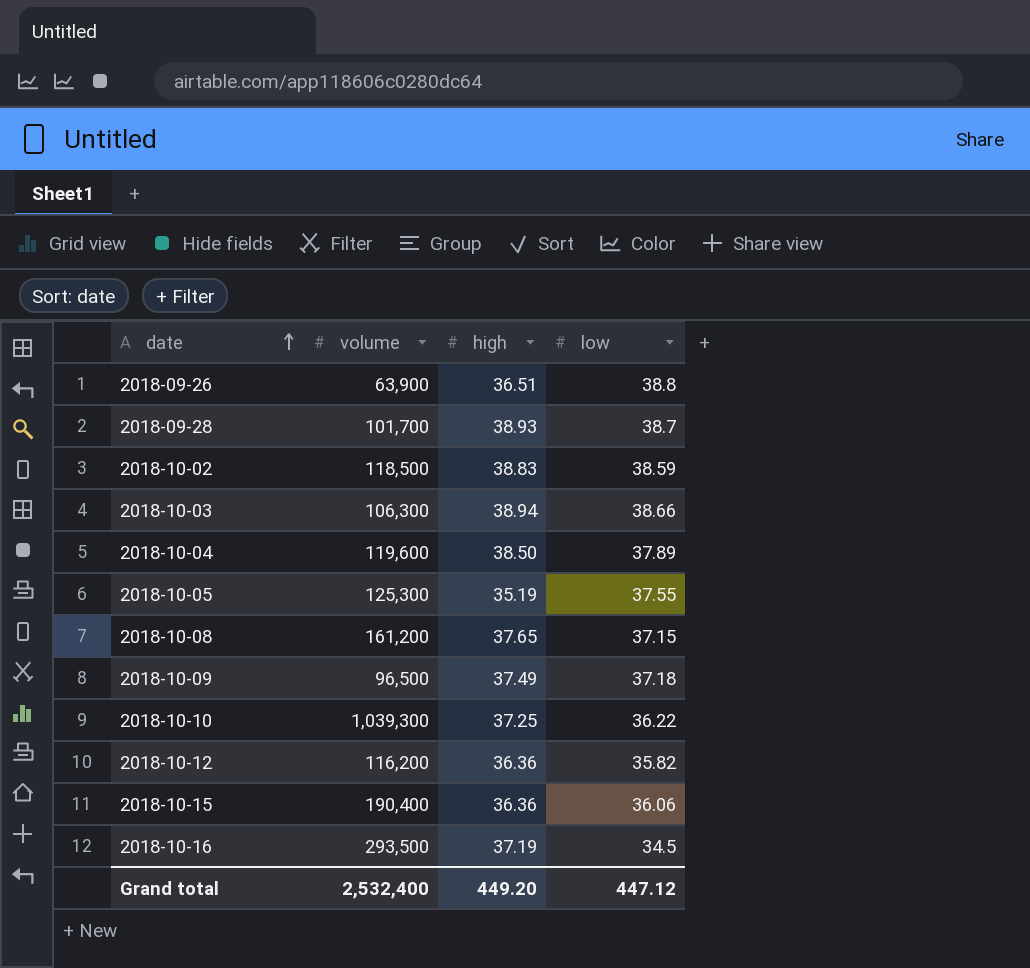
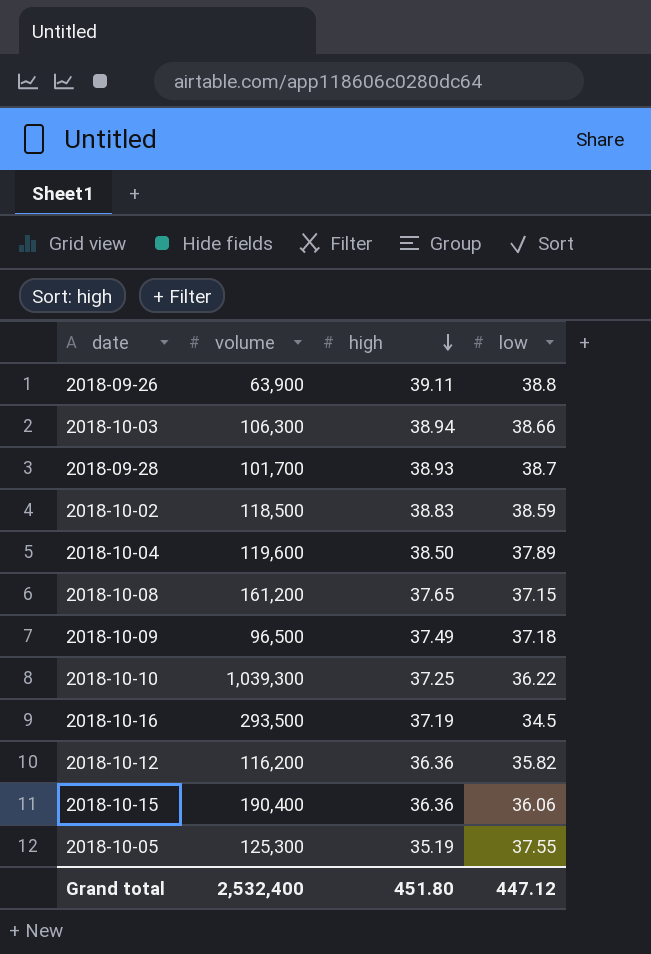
row order: date ascending -> high descending
2018-09-26 | high: 36.51 -> 39.11
Grand total | high: 449.20 -> 451.80

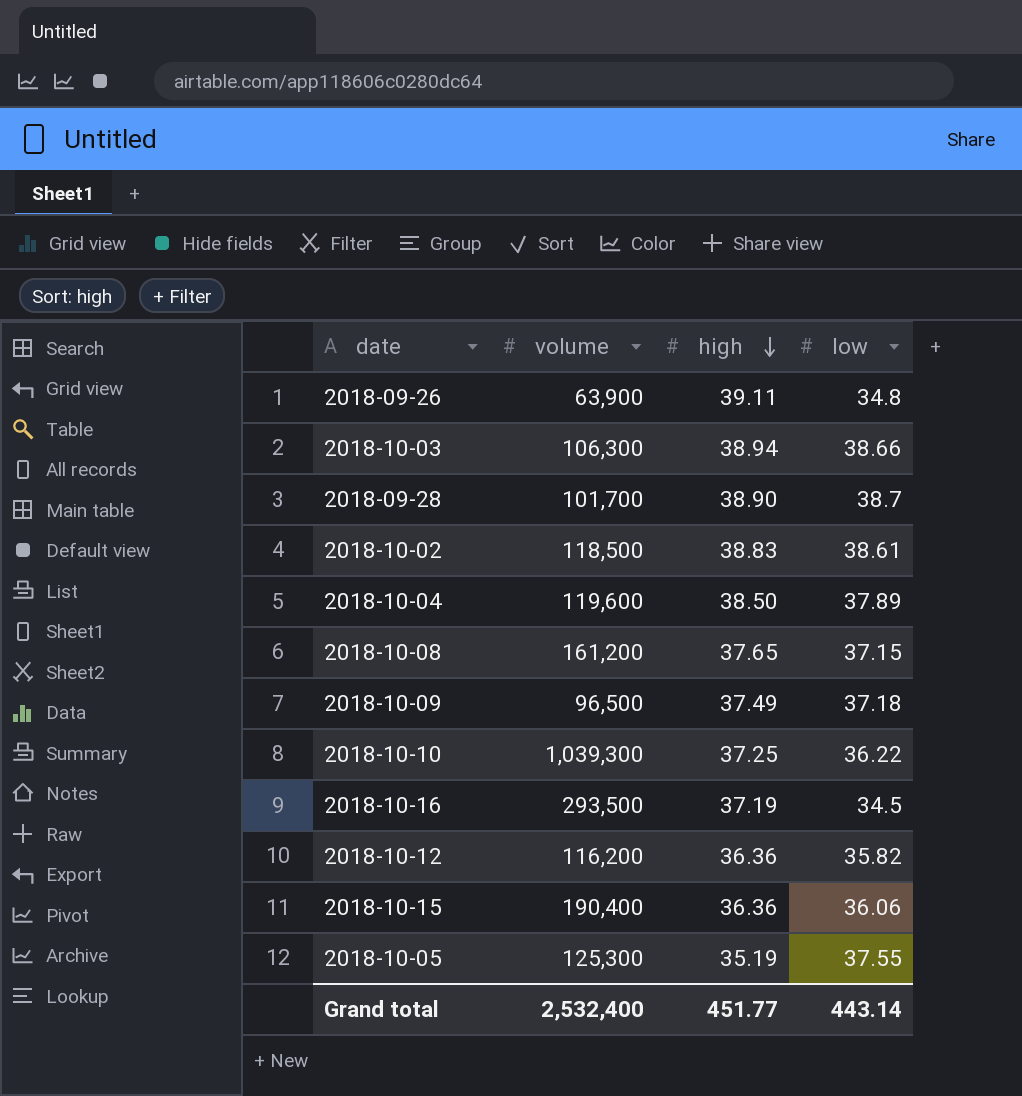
2018-09-26 | low: 38.8 -> 34.8
2018-09-28 | high: 38.93 -> 38.90
2018-10-02 | low: 38.59 -> 38.61
Grand total | high: 451.80 -> 451.77
Grand total | low: 447.12 -> 443.14

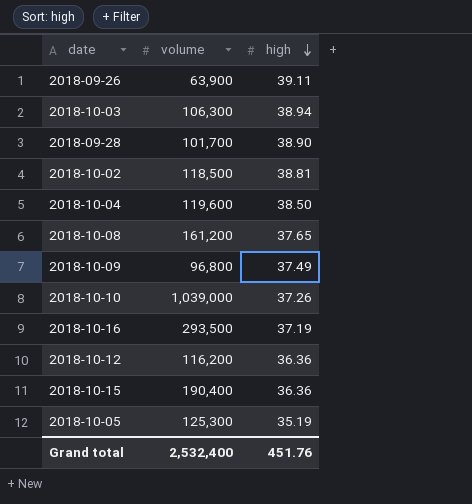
column low | position: 4 -> none
2018-10-02 | high: 38.83 -> 38.81
2018-10-09 | volume: 96,500 -> 96,800
2018-10-10 | volume: 1,039,300 -> 1,039,000
2018-10-10 | high: 37.25 -> 37.26
Grand total | high: 451.77 -> 451.76

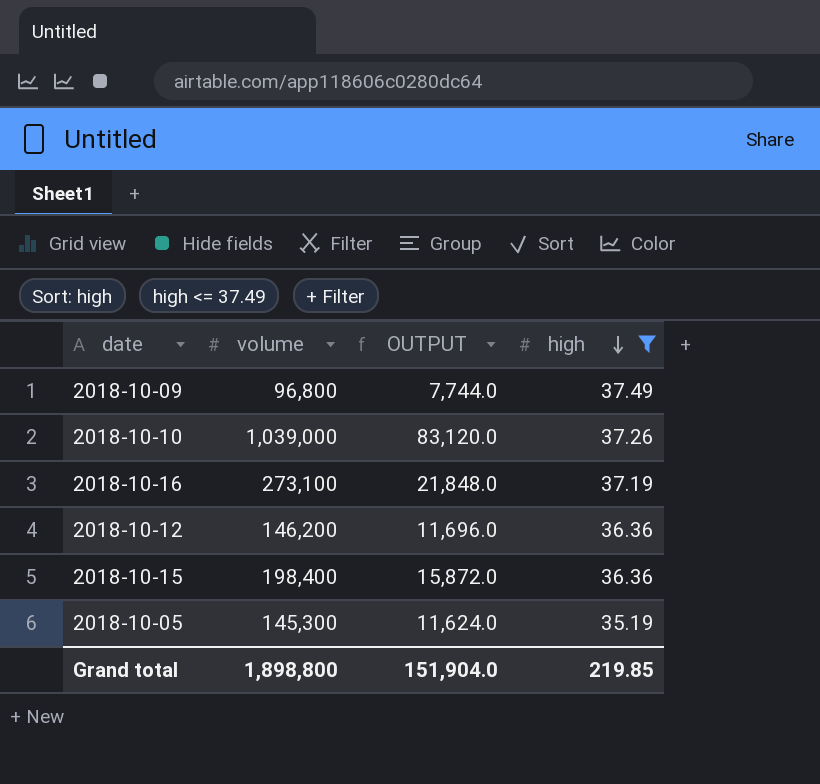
filter: none -> high <= 37.49
column OUTPUT | formula: none -> [volume] * 0.08
2018-10-16 | volume: 293,500 -> 273,100
2018-10-12 | volume: 116,200 -> 146,200
2018-10-15 | volume: 190,400 -> 198,400
2018-10-05 | volume: 125,300 -> 145,300
Grand total | volume: 2,532,400 -> 1,898,800
Grand total | high: 451.76 -> 219.85

